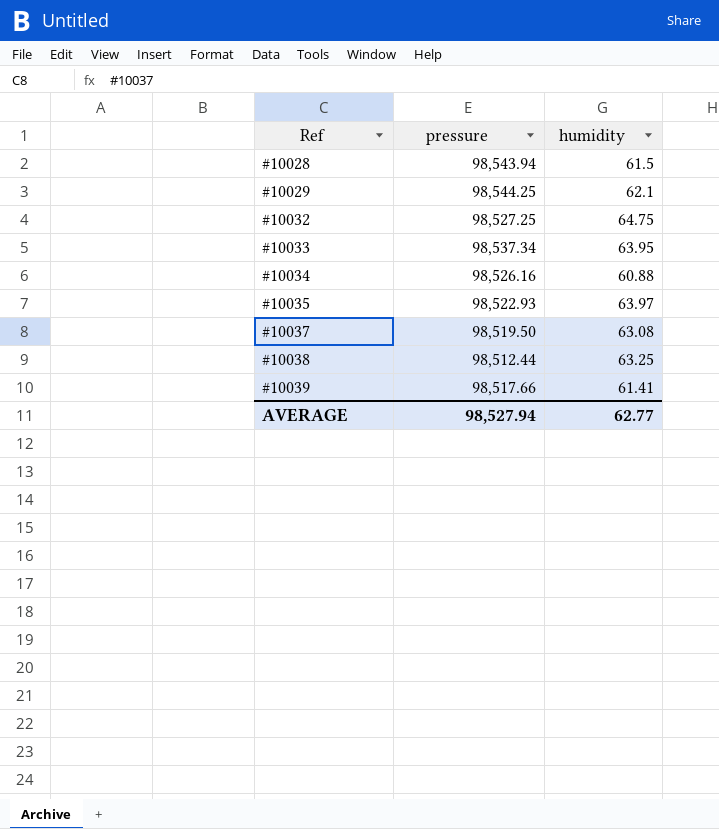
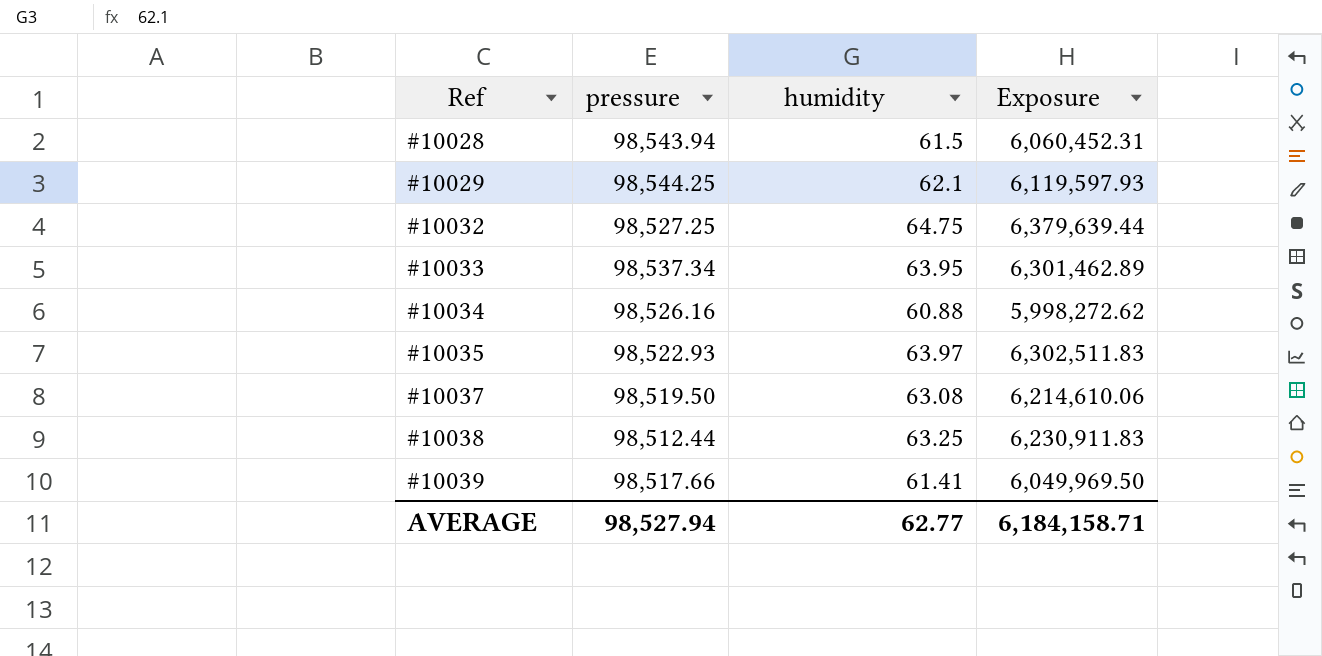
column Exposure | formula: none -> [pressure] * [humidity]

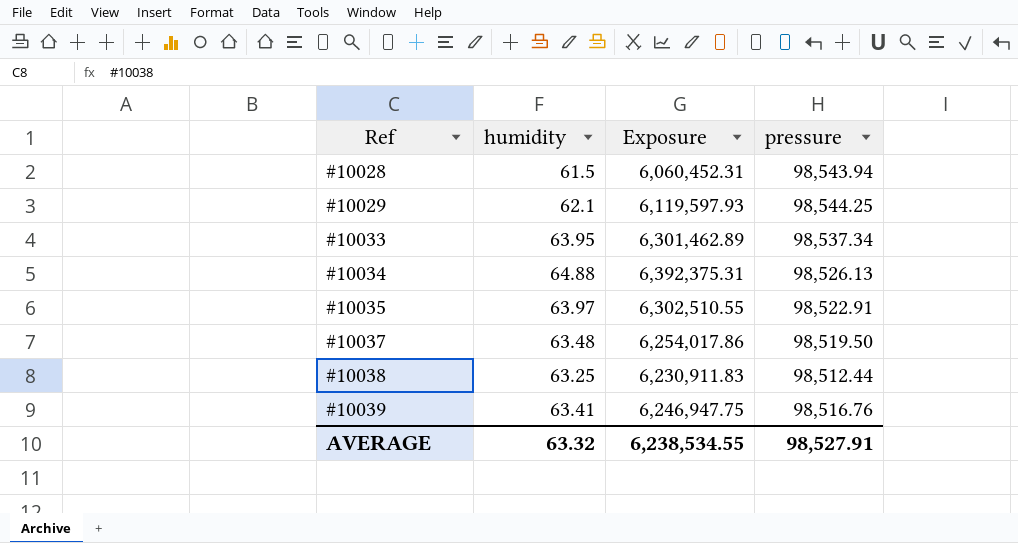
column pressure | position: 2 -> 4
row #10032: 98,527.25 | 64.75 | 6,379,639.44 -> none
#10034 | humidity: 60.88 -> 64.88
#10034 | Exposure: 5,998,272.62 -> 6,392,375.31
#10034 | pressure: 98,526.16 -> 98,526.13
#10035 | Exposure: 6,302,511.83 -> 6,302,510.55
#10035 | pressure: 98,522.93 -> 98,522.91
#10037 | humidity: 63.08 -> 63.48
#10037 | Exposure: 6,214,610.06 -> 6,254,017.86
#10039 | humidity: 61.41 -> 63.41
#10039 | Exposure: 6,049,969.50 -> 6,246,947.75
#10039 | pressure: 98,517.66 -> 98,516.76
AVERAGE | humidity: 62.77 -> 63.32
AVERAGE | Exposure: 6,184,158.71 -> 6,238,534.55
AVERAGE | pressure: 98,527.94 -> 98,527.91

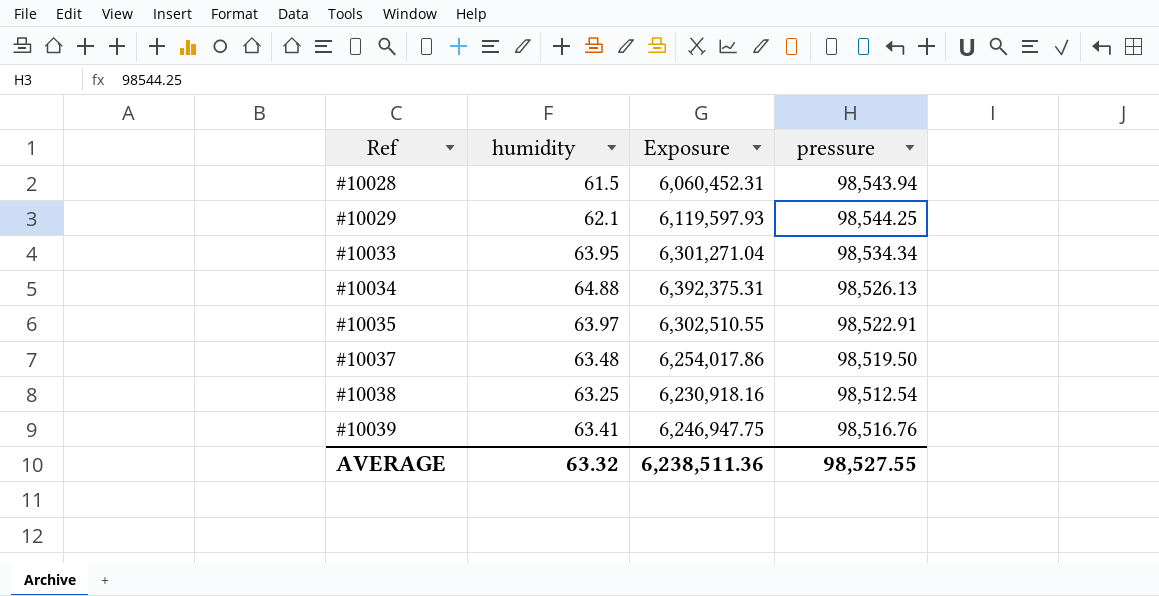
#10033 | Exposure: 6,301,462.89 -> 6,301,271.04
#10033 | pressure: 98,537.34 -> 98,534.34
#10038 | Exposure: 6,230,911.83 -> 6,230,918.16
#10038 | pressure: 98,512.44 -> 98,512.54
AVERAGE | Exposure: 6,238,534.55 -> 6,238,511.36
AVERAGE | pressure: 98,527.91 -> 98,527.55

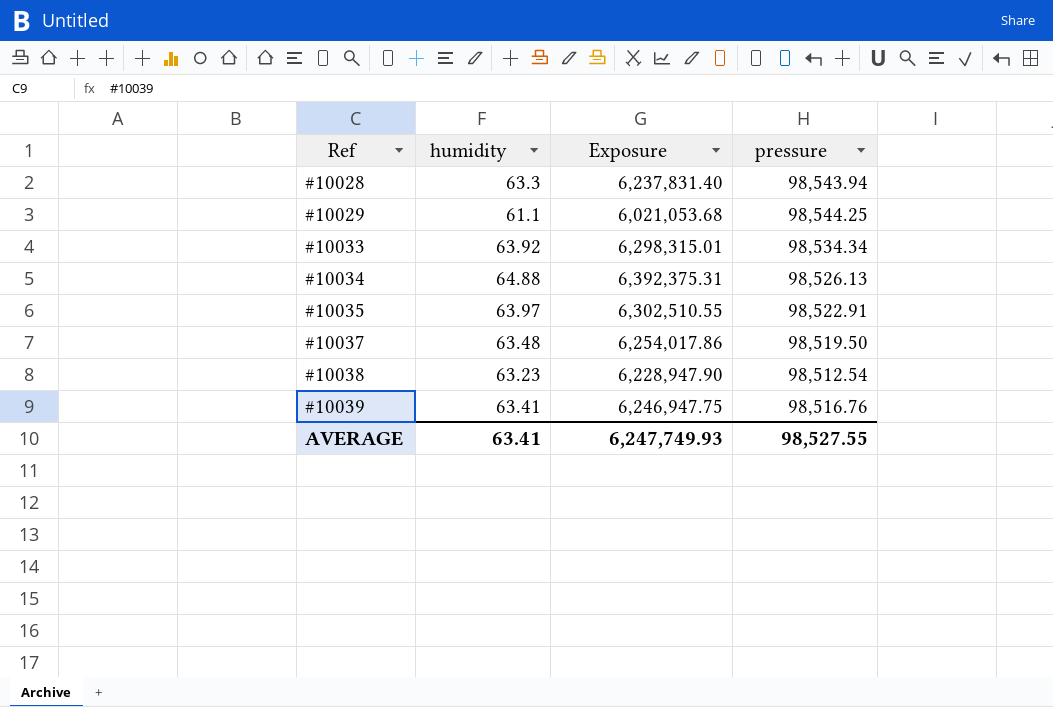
#10028 | humidity: 61.5 -> 63.3
#10028 | Exposure: 6,060,452.31 -> 6,237,831.40
#10029 | humidity: 62.1 -> 61.1
#10029 | Exposure: 6,119,597.93 -> 6,021,053.68
#10033 | humidity: 63.95 -> 63.92
#10033 | Exposure: 6,301,271.04 -> 6,298,315.01
#10038 | humidity: 63.25 -> 63.23
#10038 | Exposure: 6,230,918.16 -> 6,228,947.90
AVERAGE | humidity: 63.32 -> 63.41
AVERAGE | Exposure: 6,238,511.36 -> 6,247,749.93

